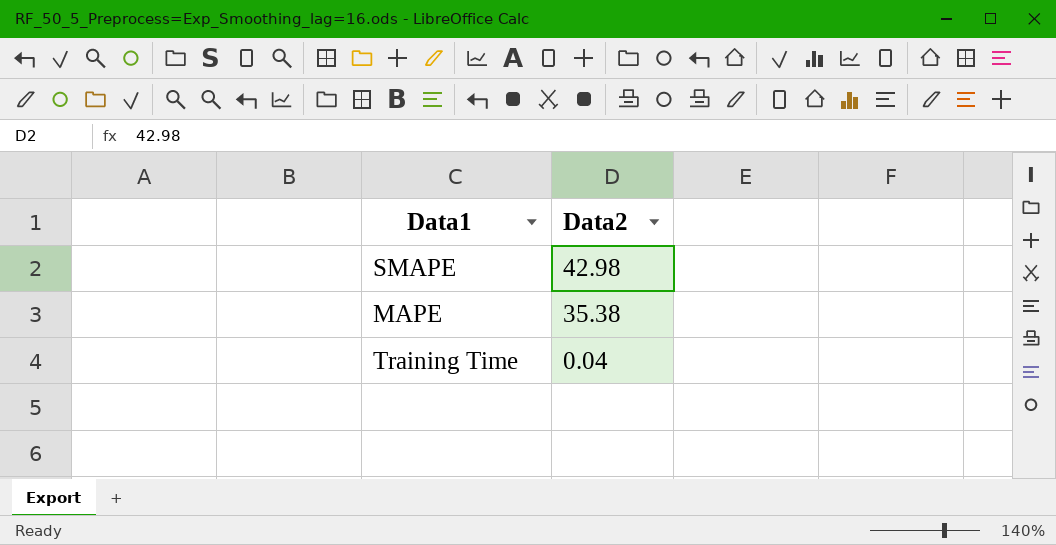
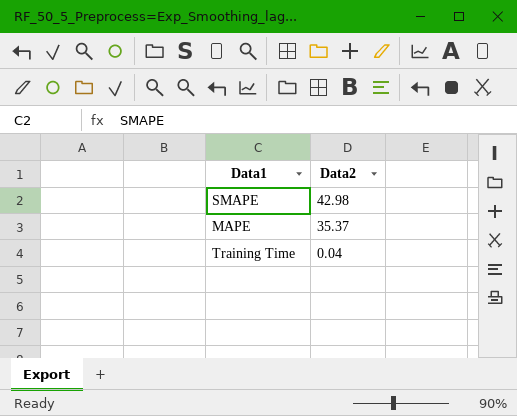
MAPE | Data2: 35.38 -> 35.37

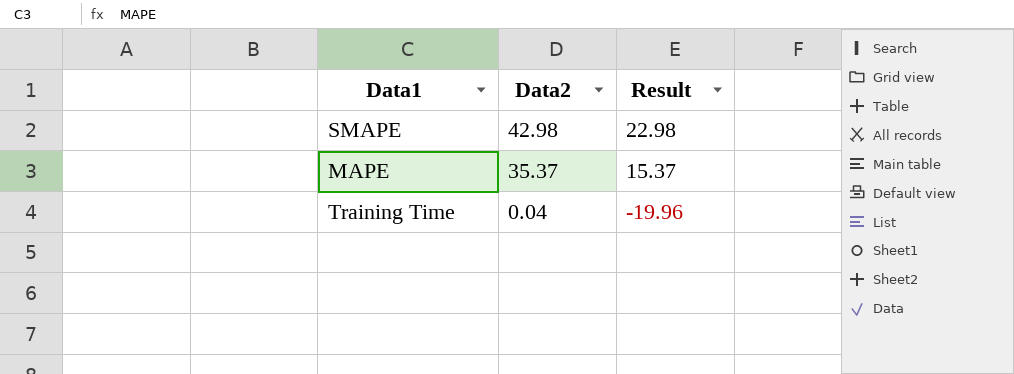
column Result | formula: none -> [Data2] - 20

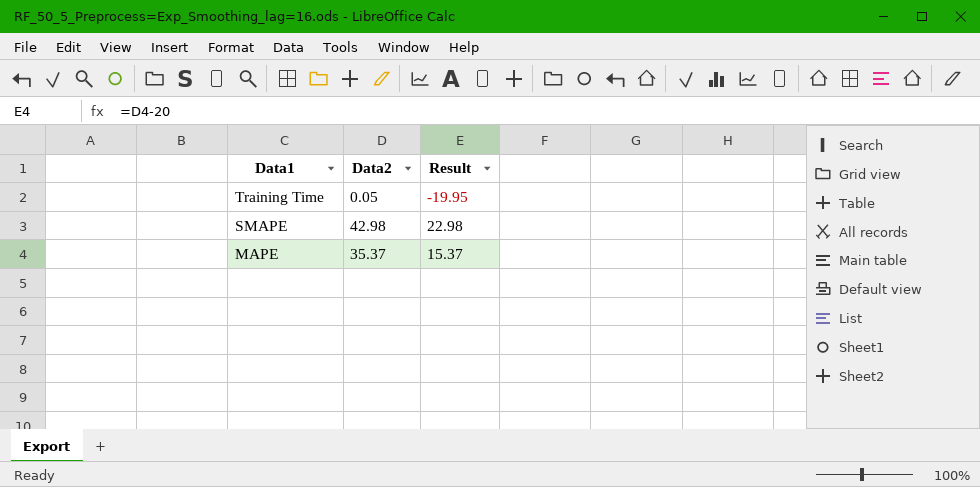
row order: Data2 descending -> Data1 descending
Training Time | Data2: 0.04 -> 0.05
Training Time | Result: -19.96 -> -19.95

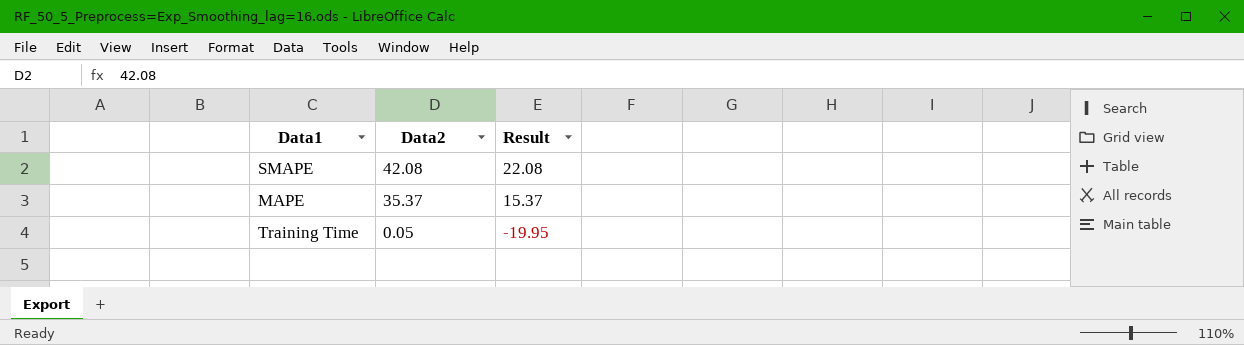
row order: Data1 descending -> Data2 descending
SMAPE | Data2: 42.98 -> 42.08
SMAPE | Result: 22.98 -> 22.08

